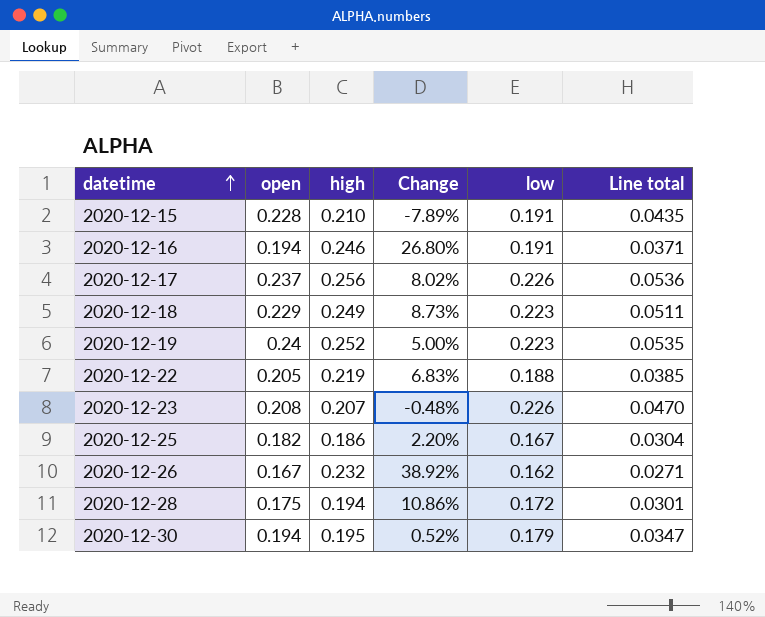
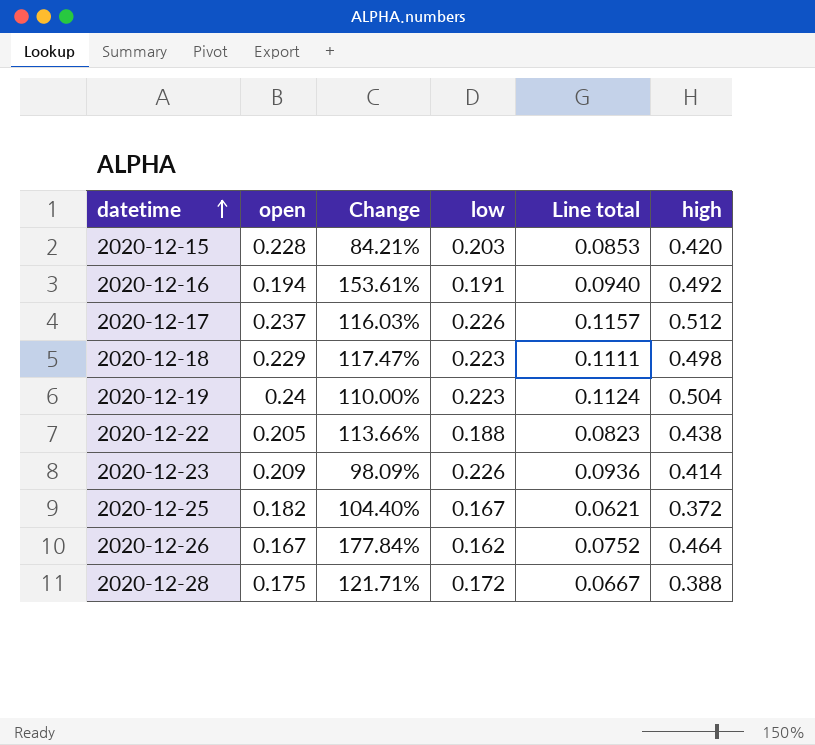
column Line total | formula: [open] * [low] -> [low] * [high]
column high | position: 3 -> 6
row 2020-12-30: 0.194 | 0.195 | 0.52% | 0.179 | 0.0347 -> none
2020-12-15 | Change: -7.89% -> 84.21%
2020-12-15 | low: 0.191 -> 0.203
2020-12-15 | high: 0.210 -> 0.420
2020-12-16 | Change: 26.80% -> 153.61%
2020-12-16 | high: 0.246 -> 0.492
2020-12-17 | Change: 8.02% -> 116.03%
2020-12-17 | high: 0.256 -> 0.512
2020-12-18 | Change: 8.73% -> 117.47%
2020-12-18 | high: 0.249 -> 0.498
2020-12-19 | Change: 5.00% -> 110.00%
2020-12-19 | high: 0.252 -> 0.504
2020-12-22 | Change: 6.83% -> 113.66%
2020-12-22 | high: 0.219 -> 0.438
2020-12-23 | open: 0.208 -> 0.209
2020-12-23 | Change: -0.48% -> 98.09%
2020-12-23 | high: 0.207 -> 0.414
2020-12-25 | Change: 2.20% -> 104.40%
2020-12-25 | high: 0.186 -> 0.372
2020-12-26 | Change: 38.92% -> 177.84%
2020-12-26 | high: 0.232 -> 0.464
2020-12-28 | Change: 10.86% -> 121.71%
2020-12-28 | high: 0.194 -> 0.388

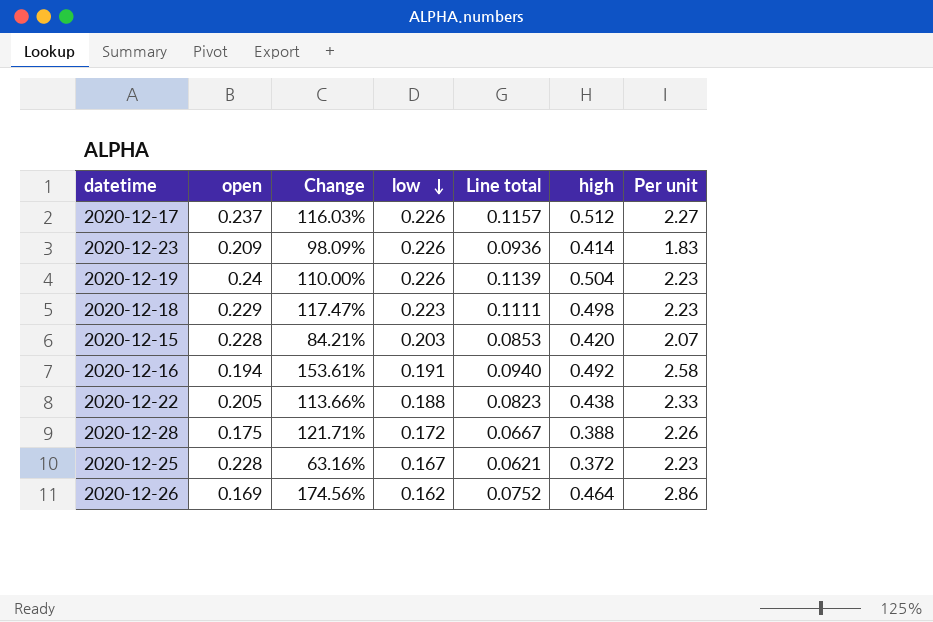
row order: datetime ascending -> low descending
column Per unit | formula: none -> [high] / [low]
2020-12-19 | low: 0.223 -> 0.226
2020-12-19 | Line total: 0.1124 -> 0.1139
2020-12-25 | open: 0.182 -> 0.228
2020-12-25 | Change: 104.40% -> 63.16%
2020-12-26 | open: 0.167 -> 0.169
2020-12-26 | Change: 177.84% -> 174.56%

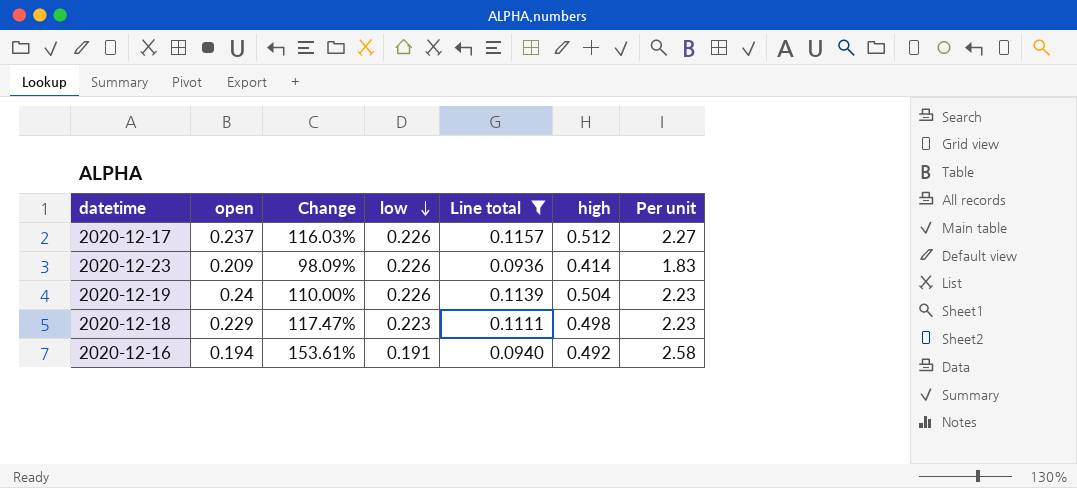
filter: none -> Line total >= 0.0936

